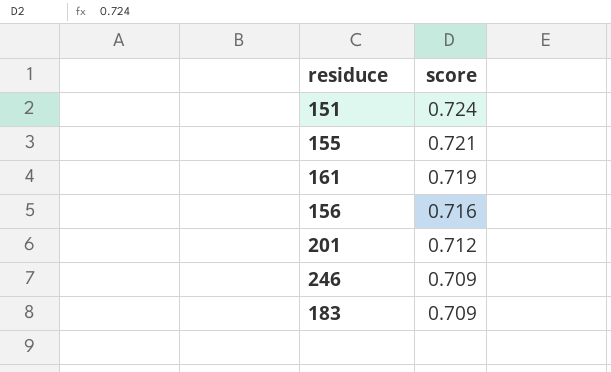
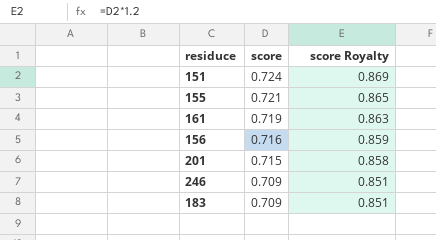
column score Royalty | formula: none -> [score] * 1.2
201 | score: 0.712 -> 0.715

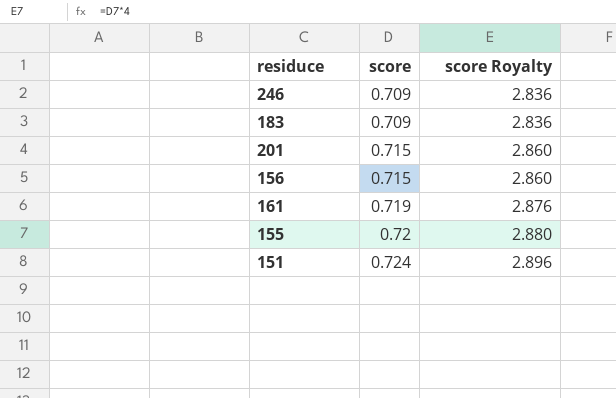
row order: score descending -> score ascending
column score Royalty | formula: [score] * 1.2 -> [score] * 4
156 | score: 0.716 -> 0.715
155 | score: 0.721 -> 0.72

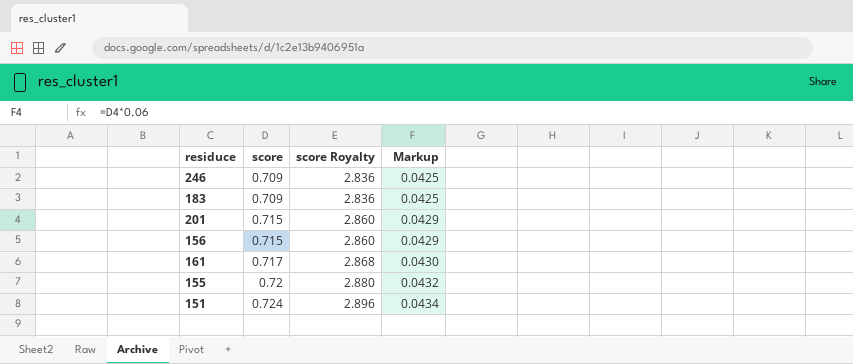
column Markup | formula: none -> [score] * 0.06
161 | score: 0.719 -> 0.717
161 | score Royalty: 2.876 -> 2.868

